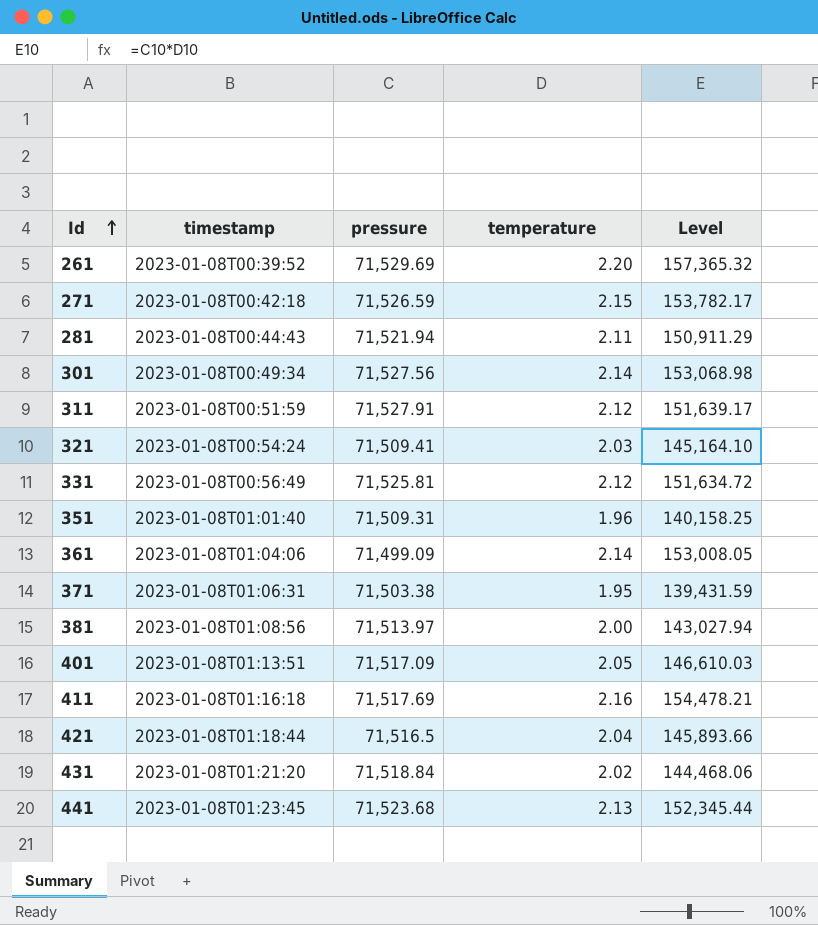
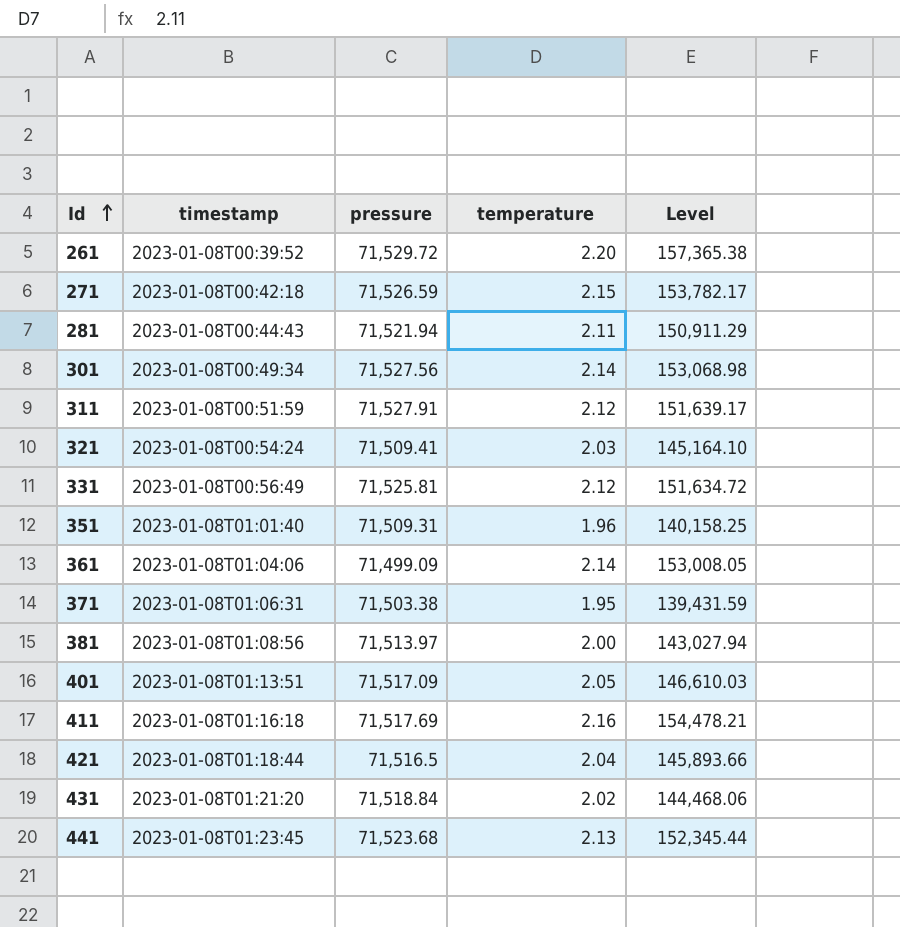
261 | pressure: 71,529.69 -> 71,529.72
261 | Level: 157,365.32 -> 157,365.38

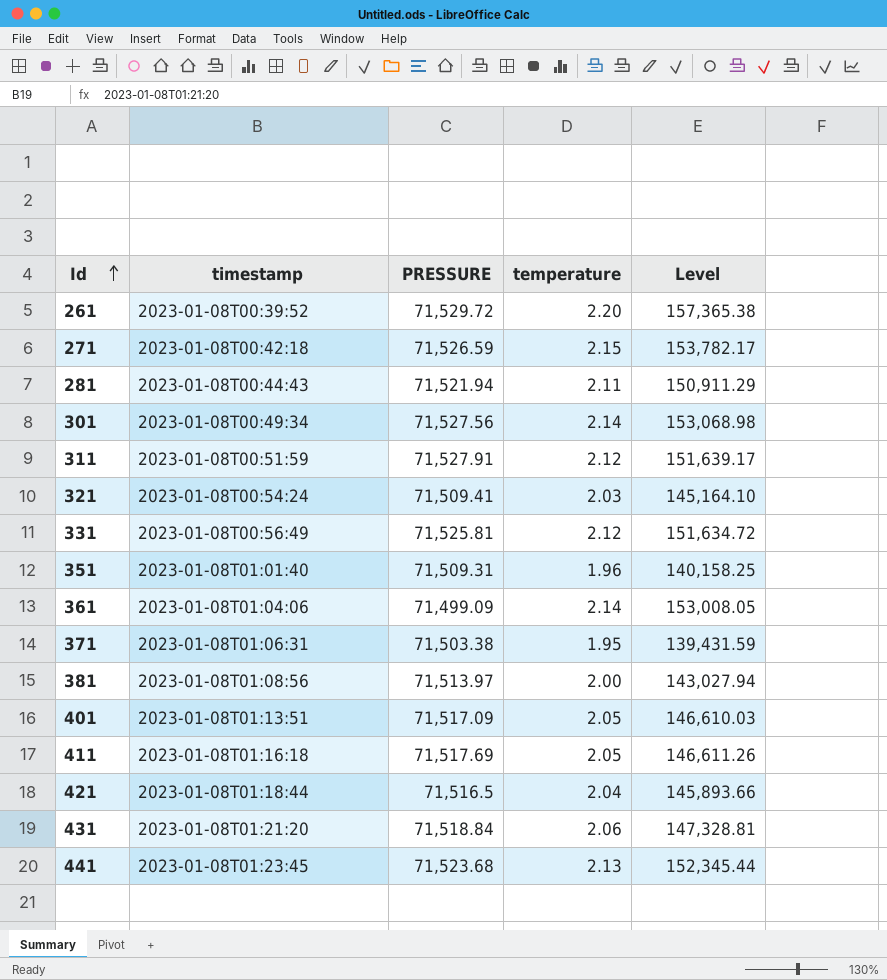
column name: pressure -> PRESSURE
411 | temperature: 2.16 -> 2.05
411 | Level: 154,478.21 -> 146,611.26
431 | temperature: 2.02 -> 2.06
431 | Level: 144,468.06 -> 147,328.81

